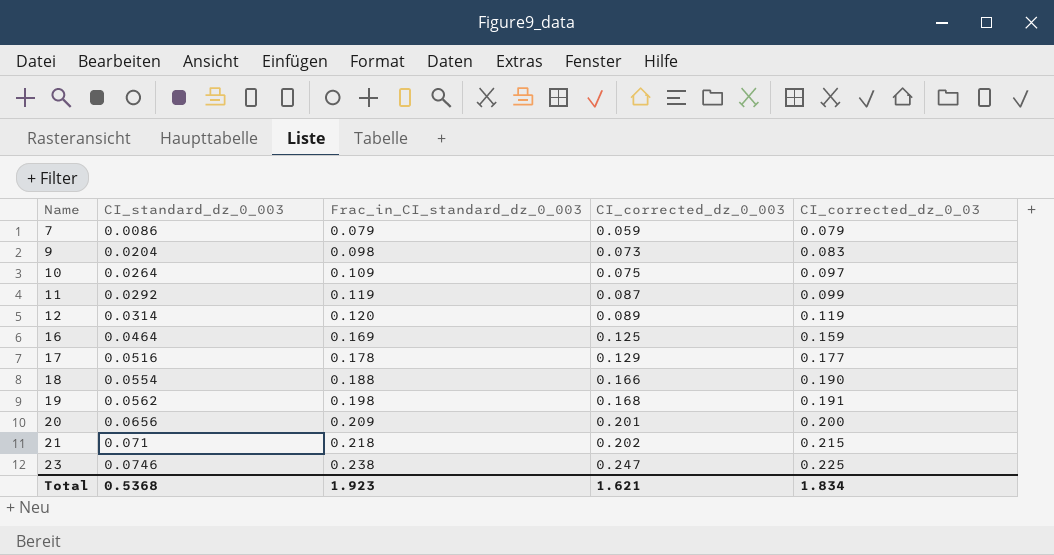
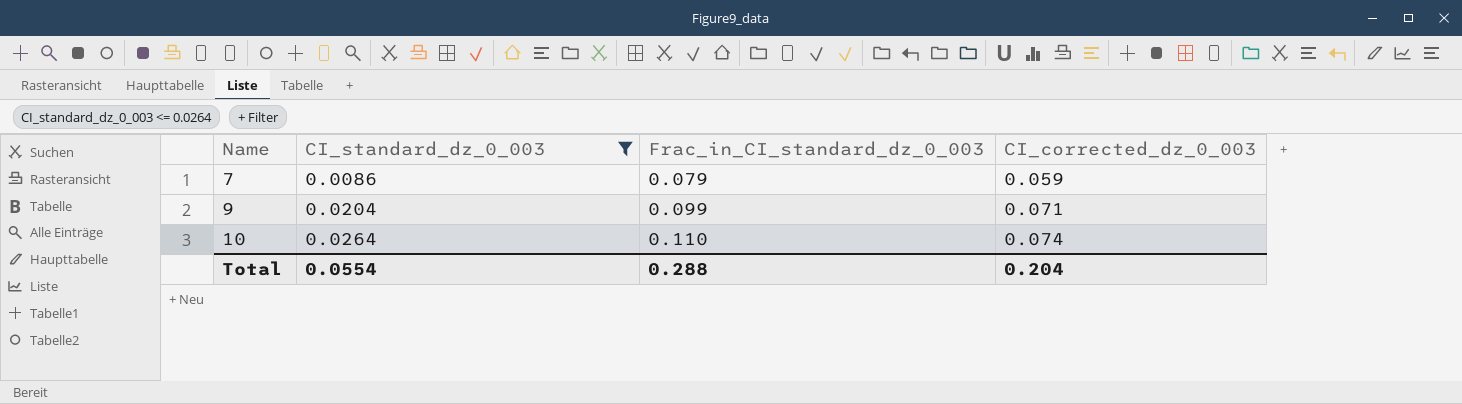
filter: none -> CI_standard_dz_0_003 <= 0.0264
column CI_corrected_dz_0_03 | position: 5 -> none
9 | Frac_in_CI_standard_dz_0_003: 0.098 -> 0.099
9 | CI_corrected_dz_0_003: 0.073 -> 0.071
10 | Frac_in_CI_standard_dz_0_003: 0.109 -> 0.110
10 | CI_corrected_dz_0_003: 0.075 -> 0.074
Total | CI_standard_dz_0_003: 0.5368 -> 0.0554
Total | Frac_in_CI_standard_dz_0_003: 1.923 -> 0.288
Total | CI_corrected_dz_0_003: 1.621 -> 0.204

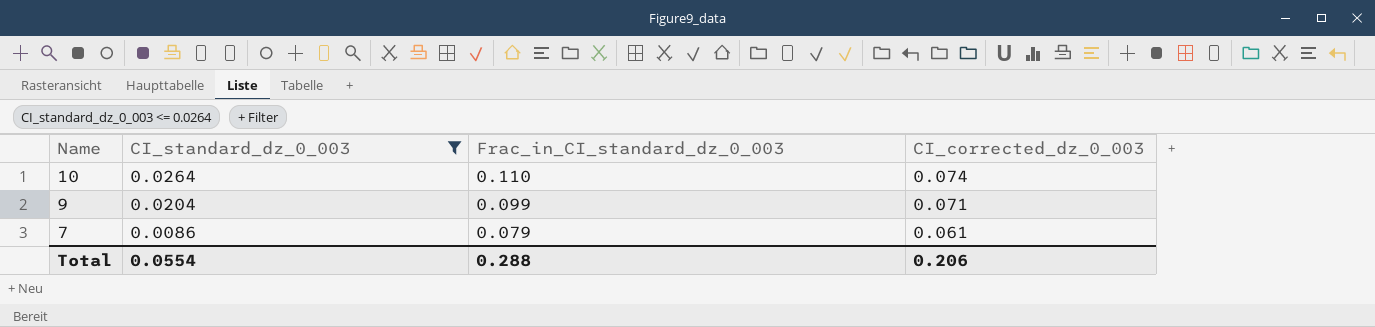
row order: Name ascending -> Name descending
7 | CI_corrected_dz_0_003: 0.059 -> 0.061
Total | CI_corrected_dz_0_003: 0.204 -> 0.206

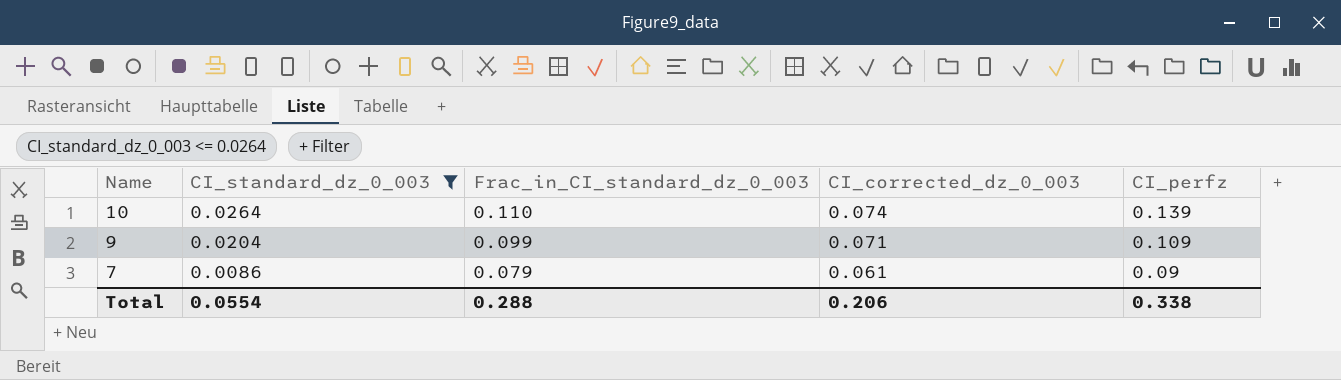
column CI_perfz | position: none -> 5

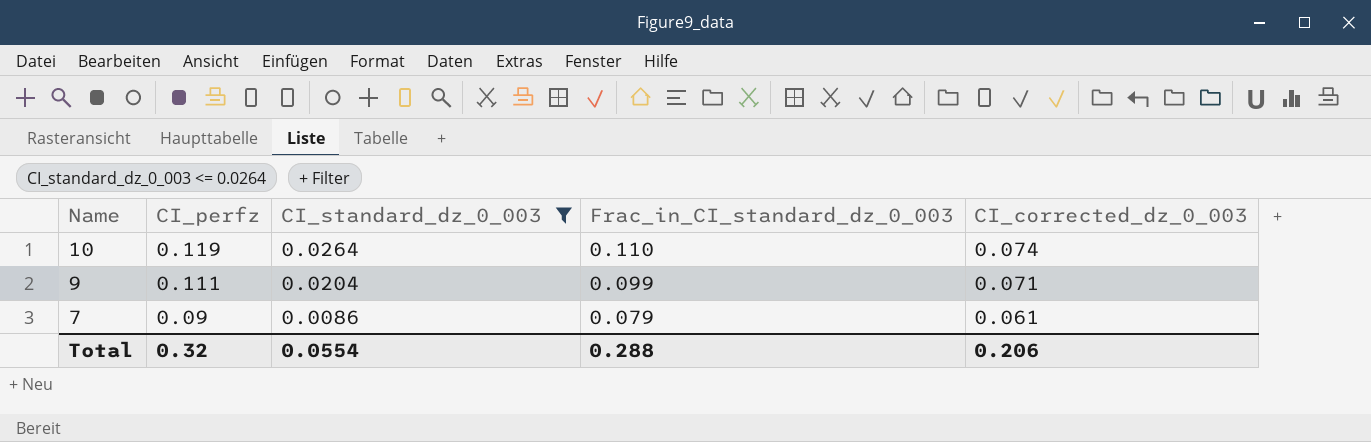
column CI_perfz | position: 5 -> 2
10 | CI_perfz: 0.139 -> 0.119
9 | CI_perfz: 0.109 -> 0.111
Total | CI_perfz: 0.338 -> 0.32

